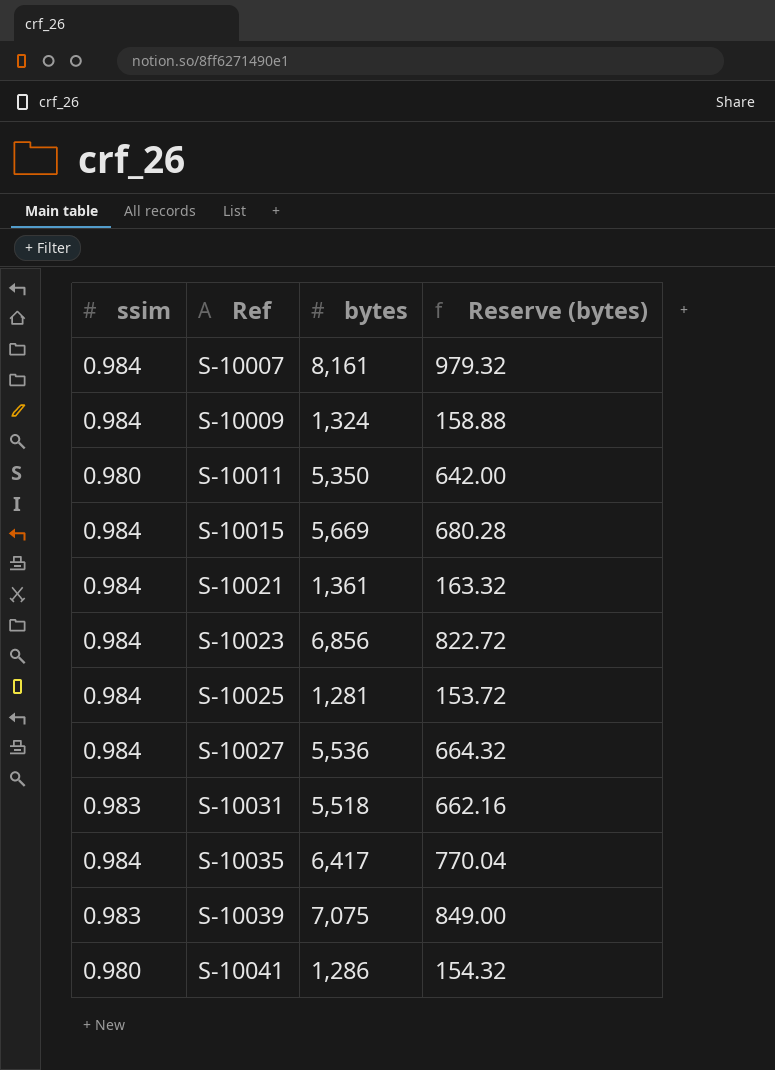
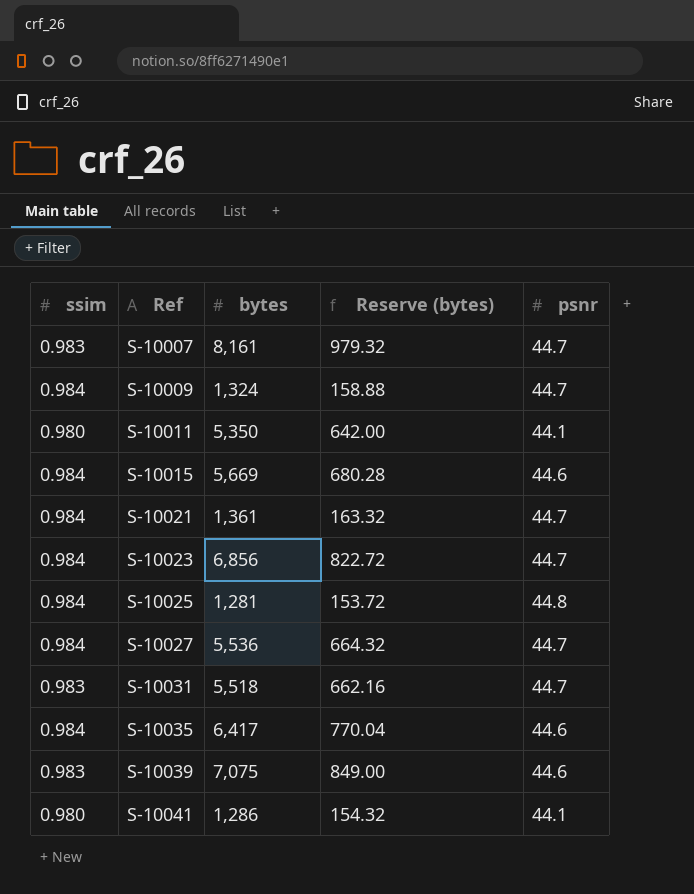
column psnr | position: none -> 5
S-10007 | ssim: 0.984 -> 0.983

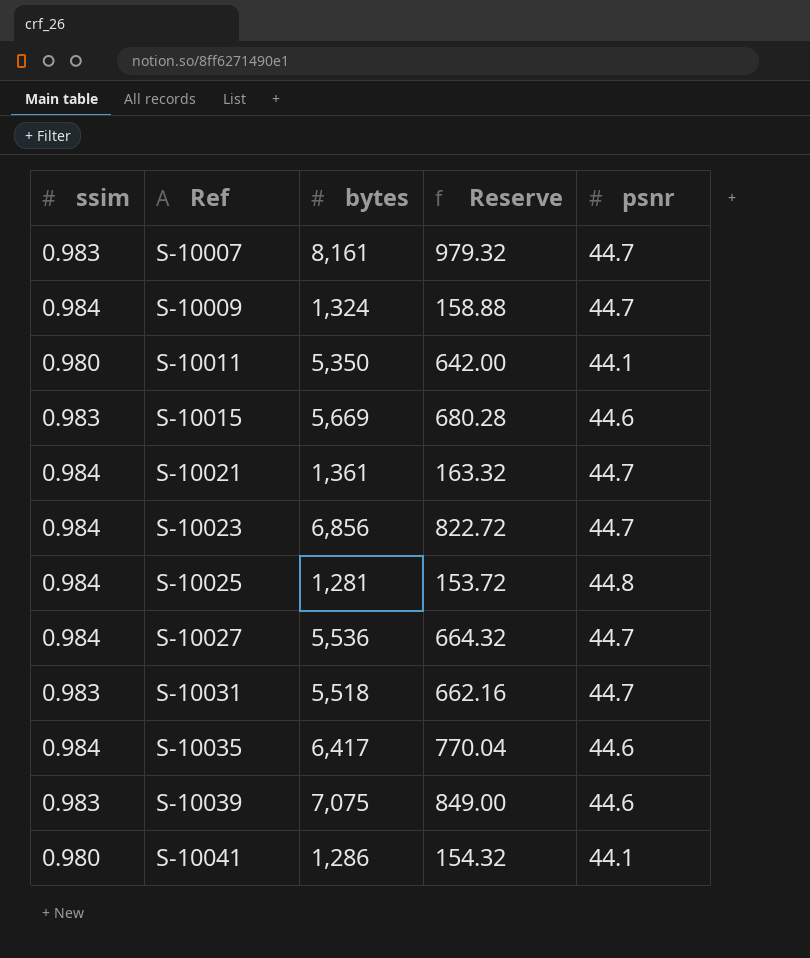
column name: Reserve (bytes) -> Reserve
S-10015 | ssim: 0.984 -> 0.983

